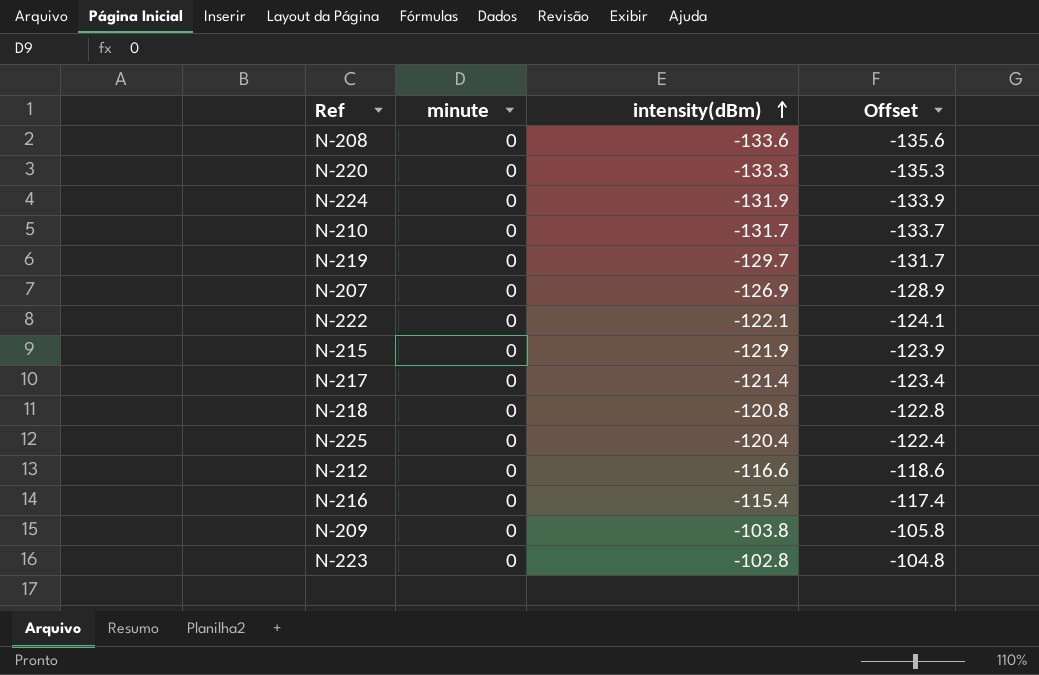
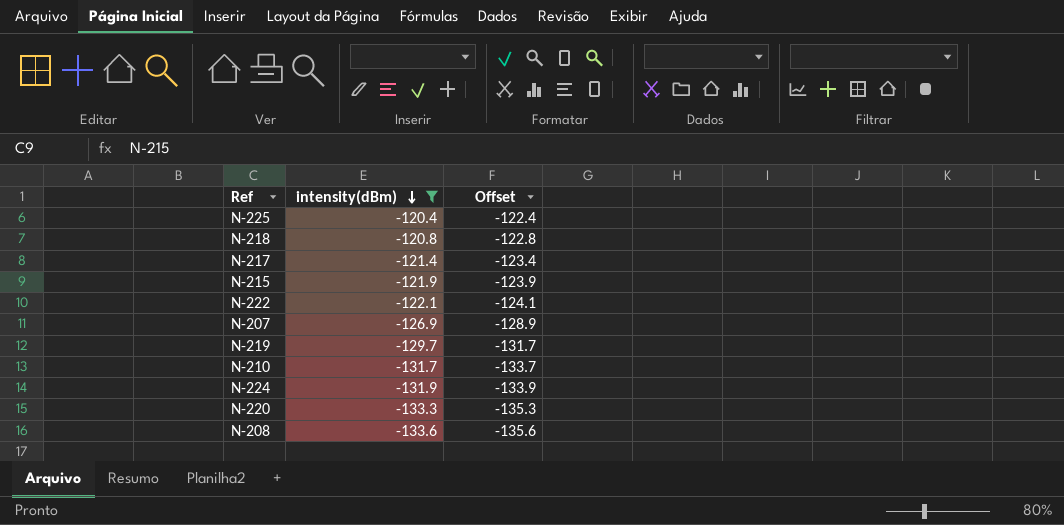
filter: none -> intensity(dBm) <= -120.4
row order: intensity(dBm) ascending -> intensity(dBm) descending
column minute | position: 2 -> none

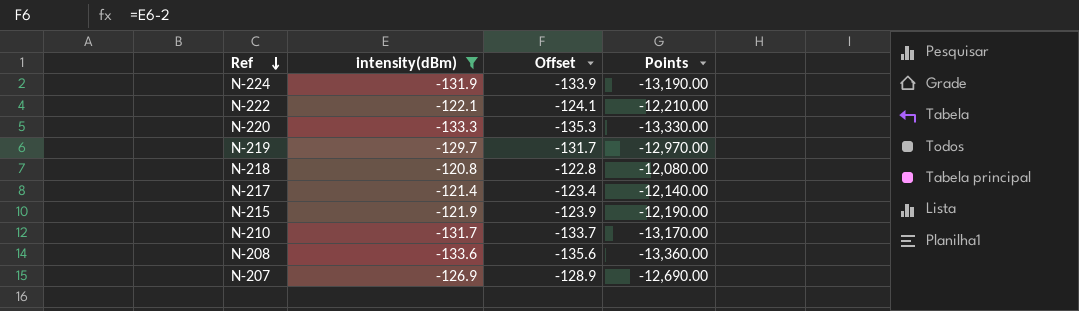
row order: intensity(dBm) descending -> Ref descending
column Points | formula: none -> [intensity(dBm)] * 100
row N-225: -120.4 | -122.4 -> none

